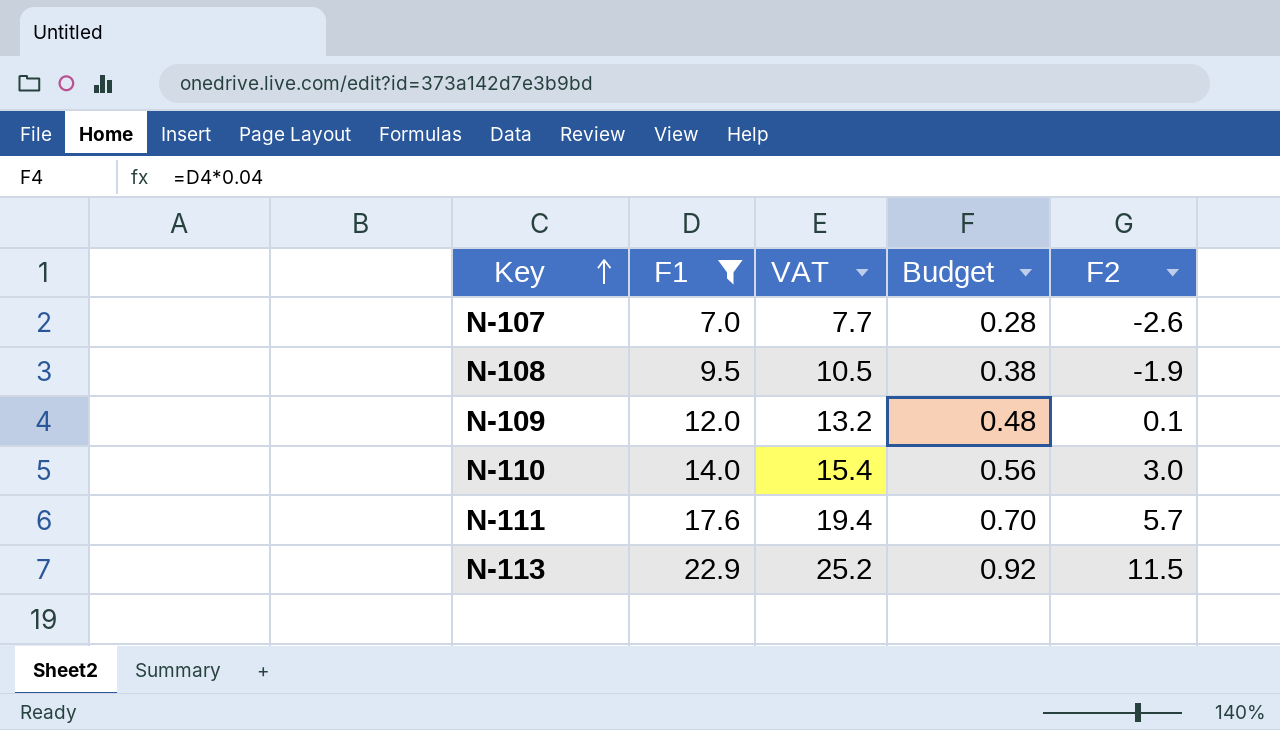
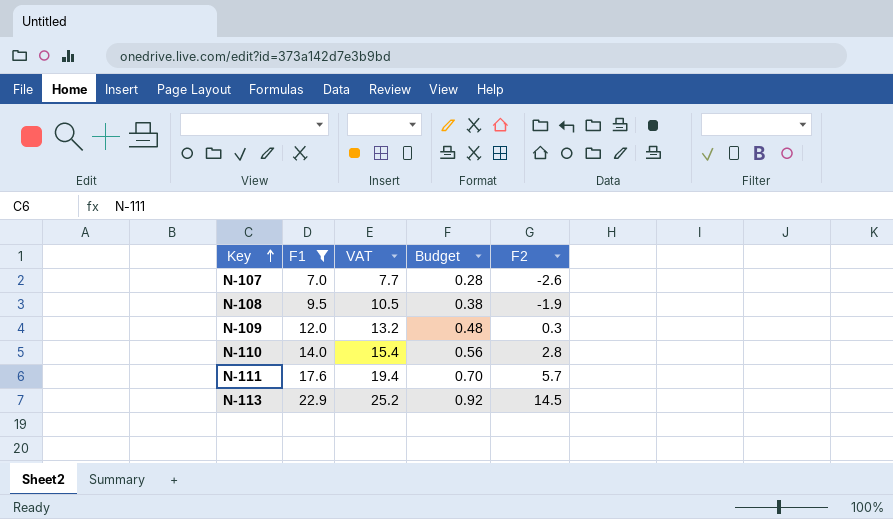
N-109 | F2: 0.1 -> 0.3
N-110 | F2: 3.0 -> 2.8
N-113 | F2: 11.5 -> 14.5

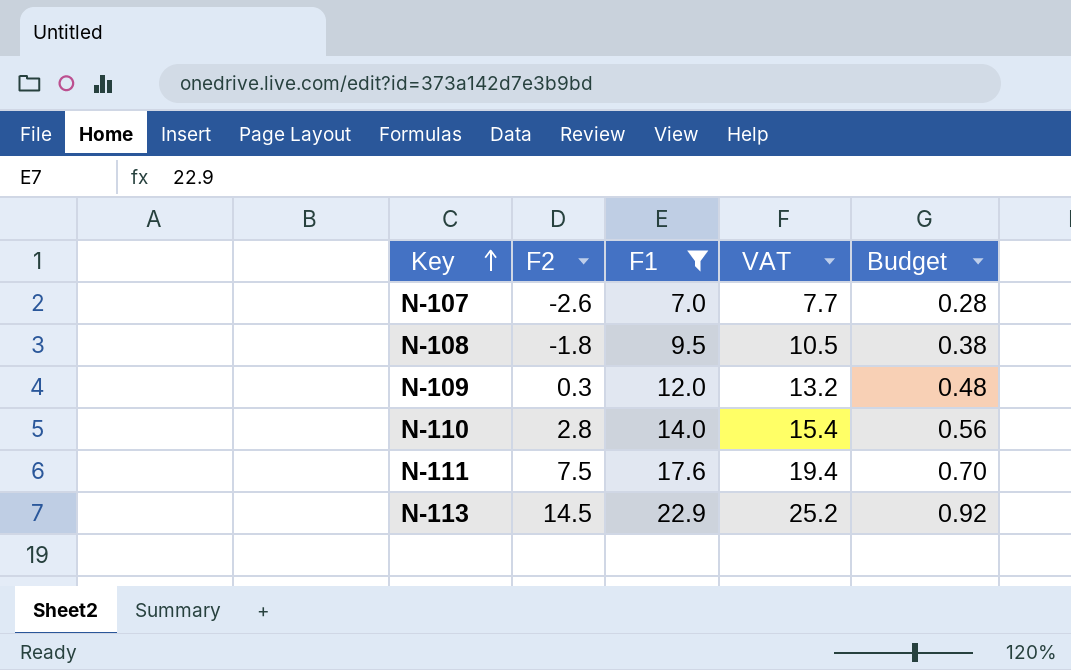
column F2 | position: 5 -> 2
N-108 | F2: -1.9 -> -1.8
N-111 | F2: 5.7 -> 7.5

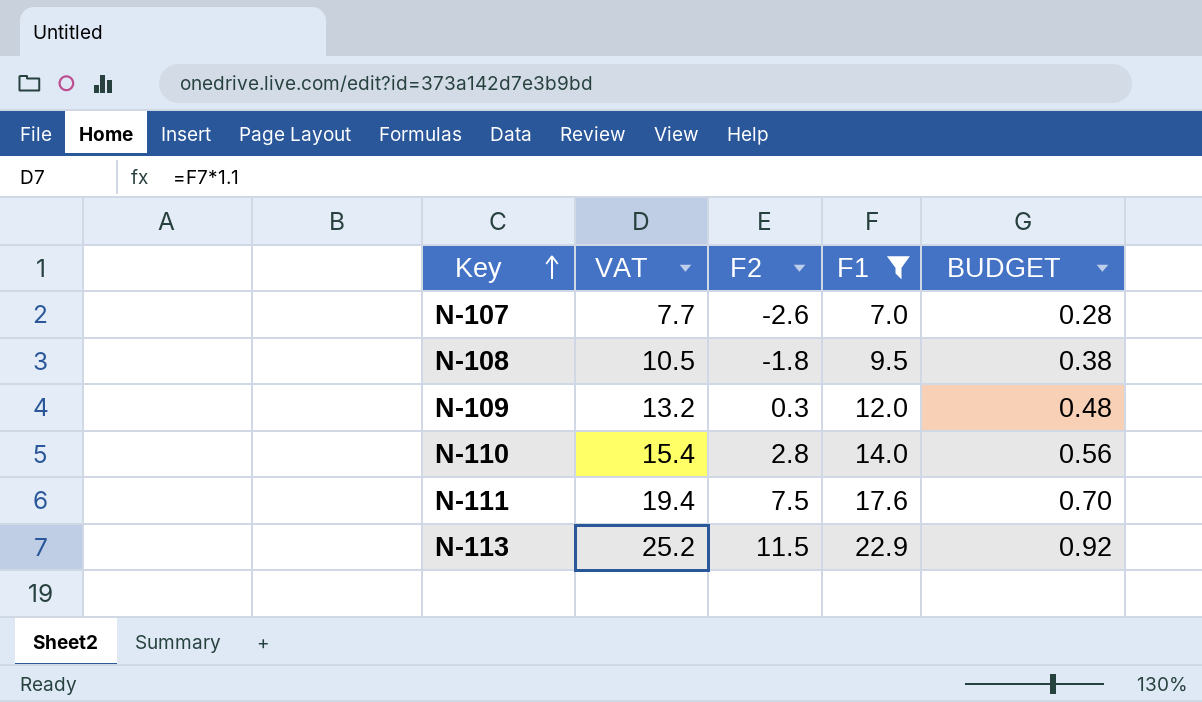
column VAT | position: 4 -> 2
column name: Budget -> BUDGET
N-113 | F2: 14.5 -> 11.5

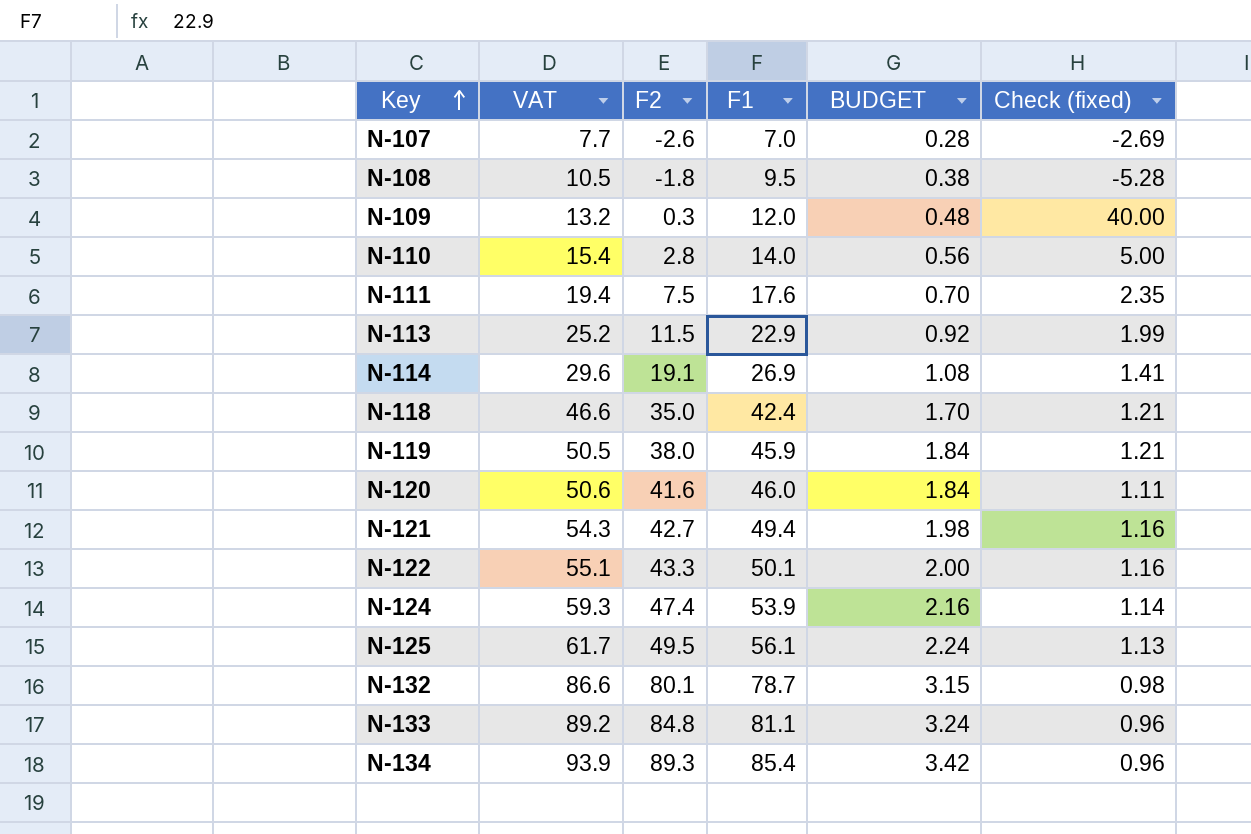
filter: F1 <= 22.9 -> none
column Check (fixed) | formula: none -> [F1] / [F2]

